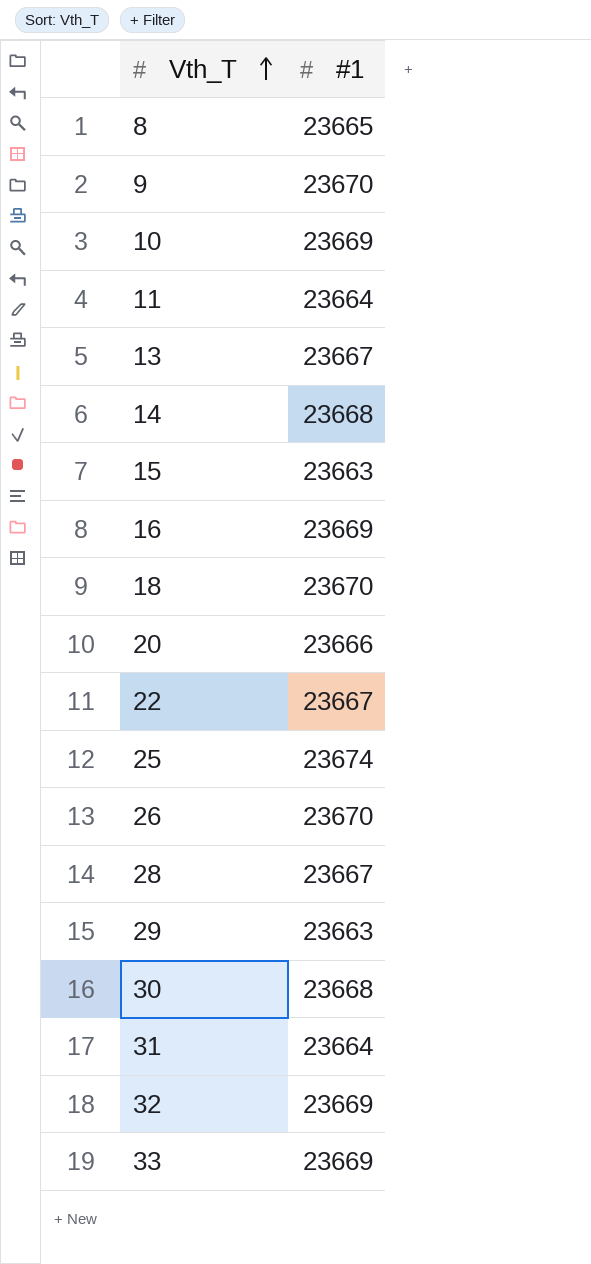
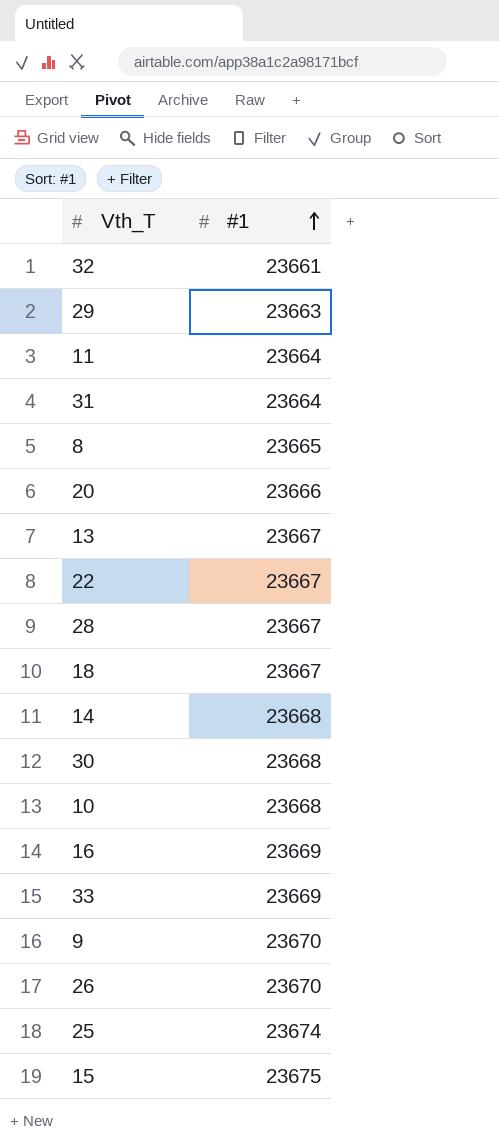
row order: Vth_T ascending -> #1 ascending
32 | #1: 23669 -> 23661
18 | #1: 23670 -> 23667
10 | #1: 23669 -> 23668
15 | #1: 23663 -> 23675

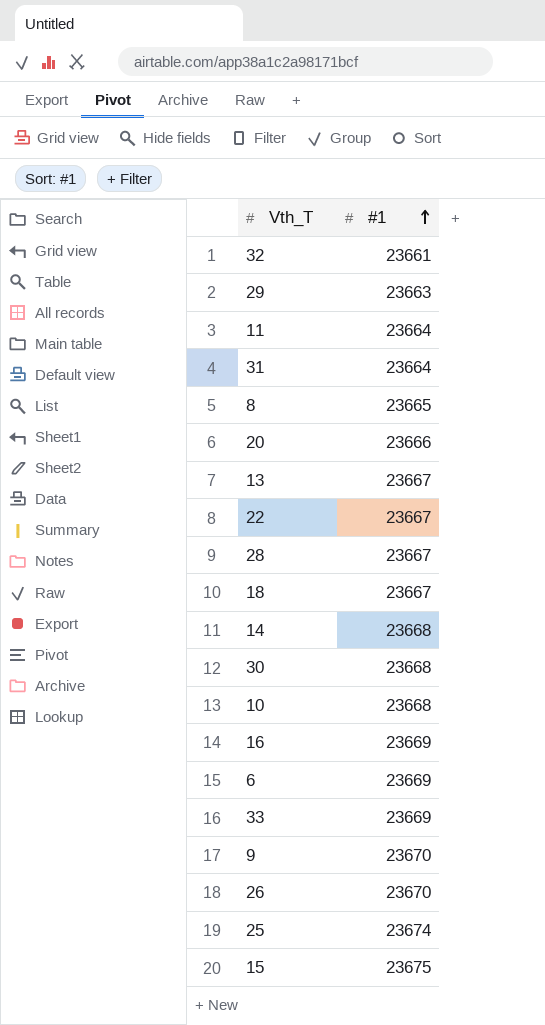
row 6: none -> 23669

